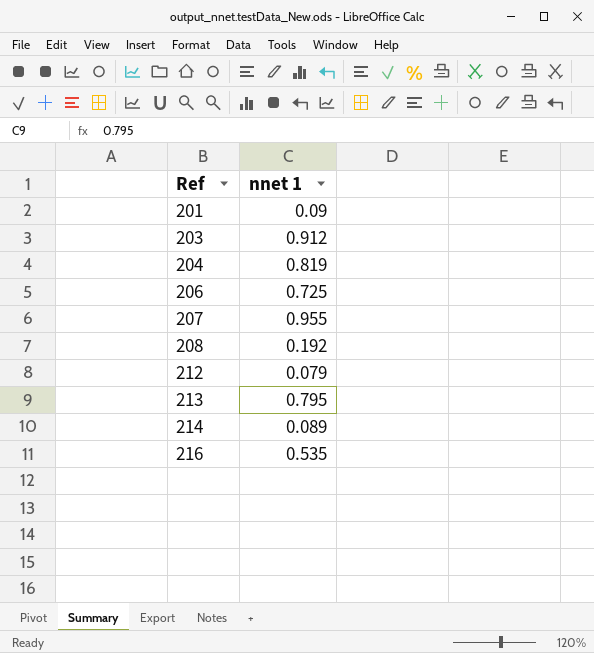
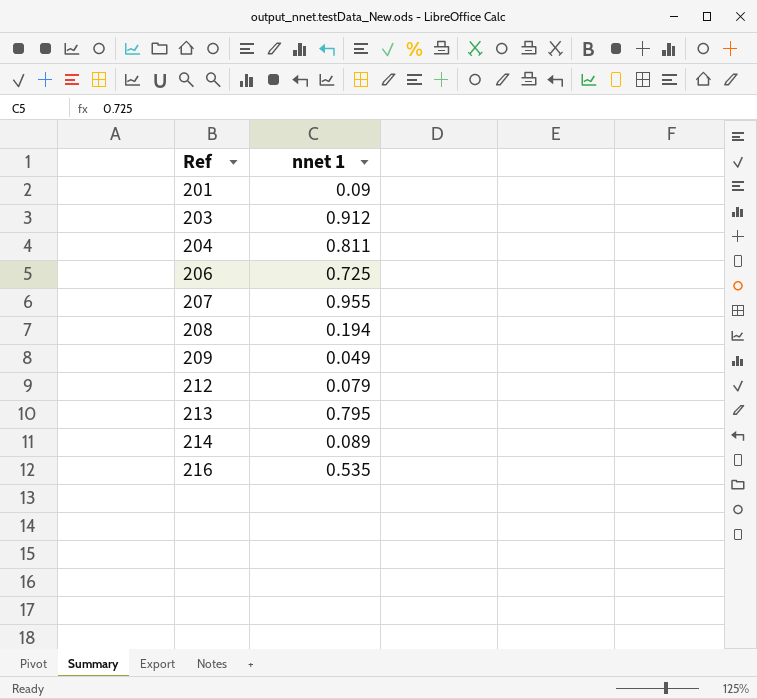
204 | nnet 1: 0.819 -> 0.811
208 | nnet 1: 0.192 -> 0.194
row 209: none -> 0.049

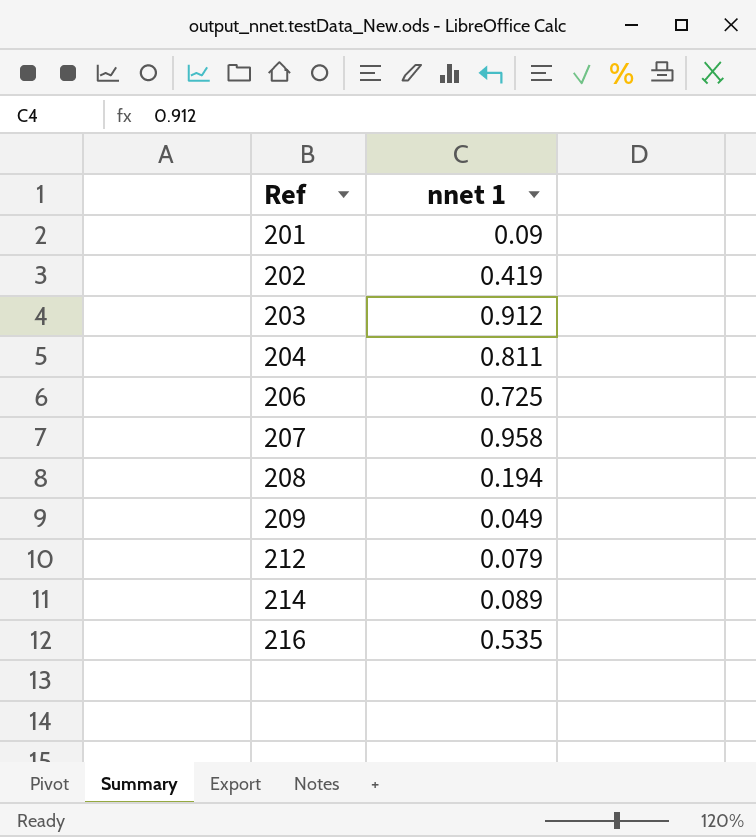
row 213: 0.795 -> none
row 202: none -> 0.419
207 | nnet 1: 0.955 -> 0.958

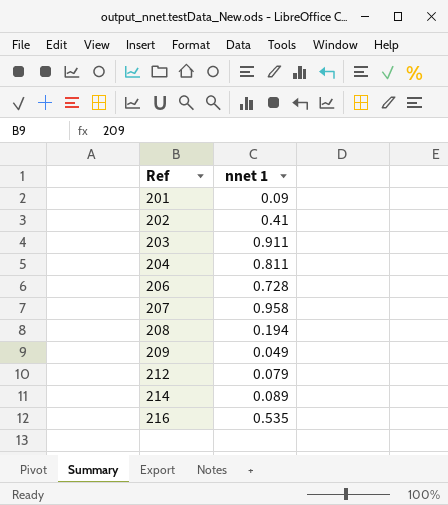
202 | nnet 1: 0.419 -> 0.41
203 | nnet 1: 0.912 -> 0.911
206 | nnet 1: 0.725 -> 0.728

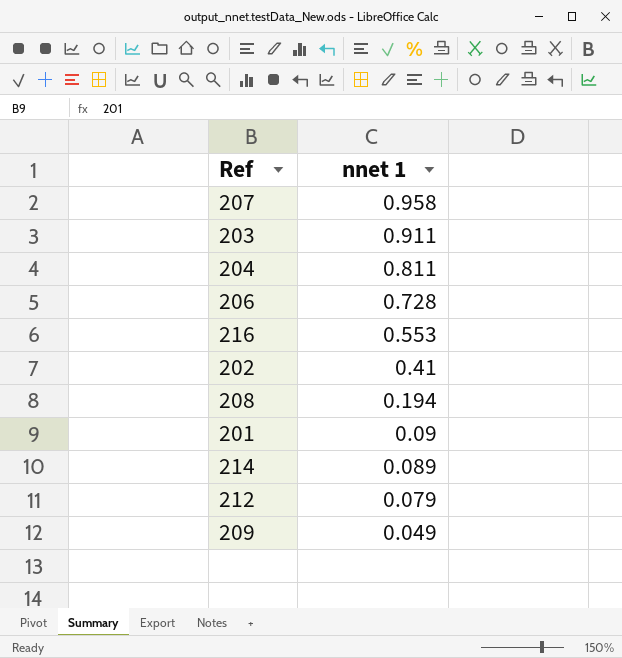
row order: Ref ascending -> nnet 1 descending
216 | nnet 1: 0.535 -> 0.553

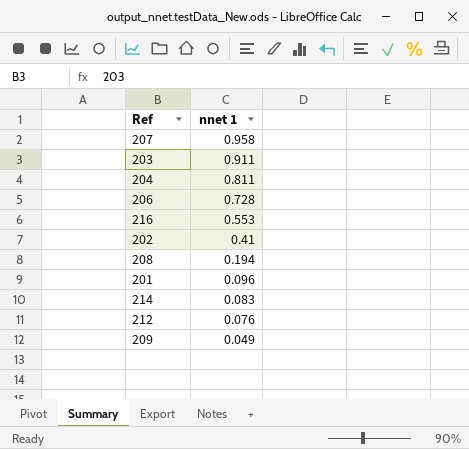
201 | nnet 1: 0.09 -> 0.096
214 | nnet 1: 0.089 -> 0.083
212 | nnet 1: 0.079 -> 0.076

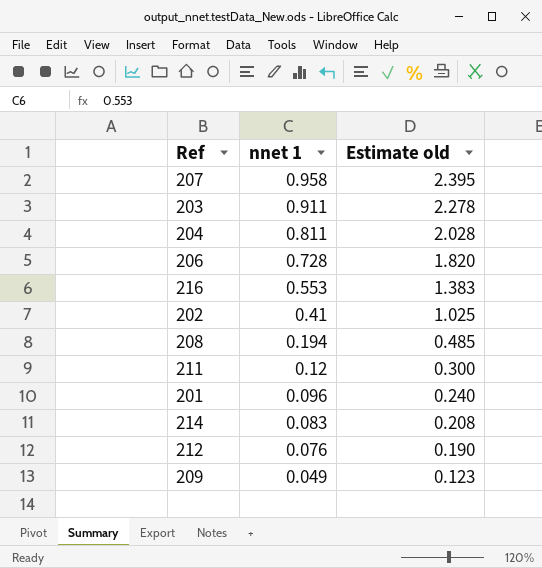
column Estimate old | formula: none -> [nnet 1] * 2.5
row 211: none -> 0.12 | 0.300

